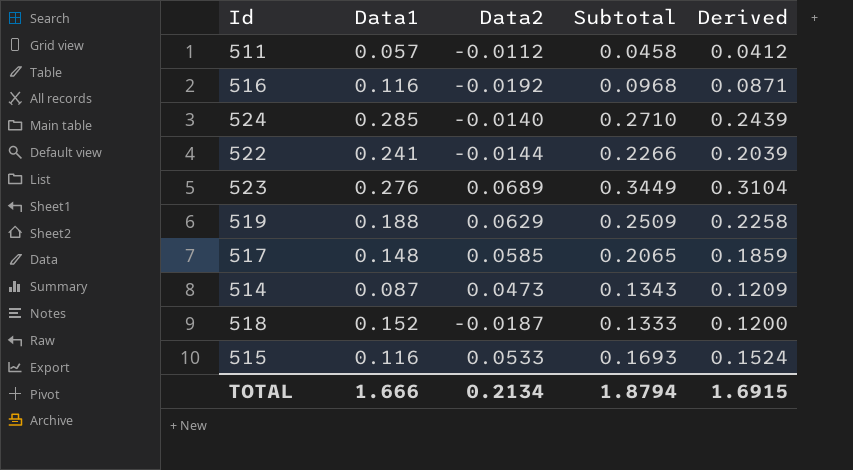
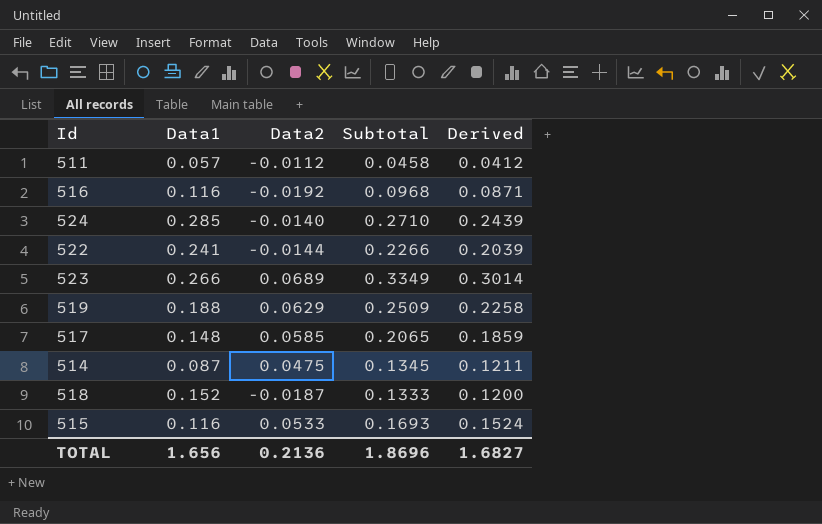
523 | Data1: 0.276 -> 0.266
523 | Subtotal: 0.3449 -> 0.3349
523 | Derived: 0.3104 -> 0.3014
514 | Data2: 0.0473 -> 0.0475
514 | Subtotal: 0.1343 -> 0.1345
514 | Derived: 0.1209 -> 0.1211
TOTAL | Data1: 1.666 -> 1.656
TOTAL | Data2: 0.2134 -> 0.2136
TOTAL | Subtotal: 1.8794 -> 1.8696
TOTAL | Derived: 1.6915 -> 1.6827

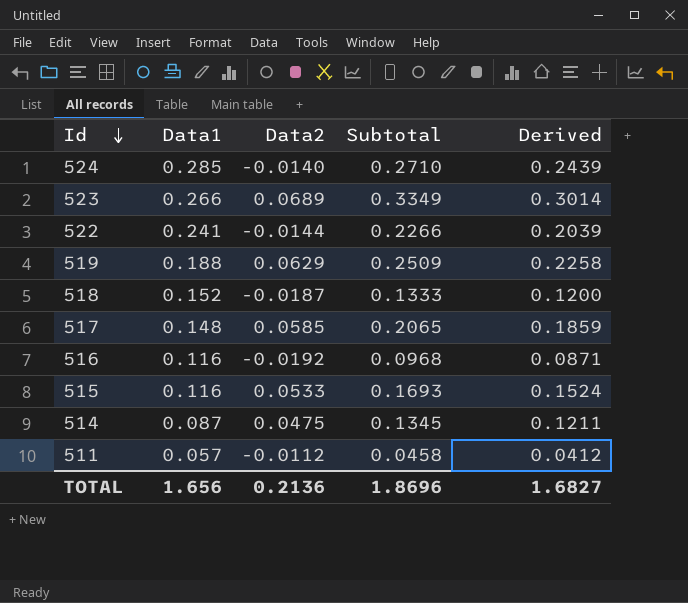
row order: none -> Id descending

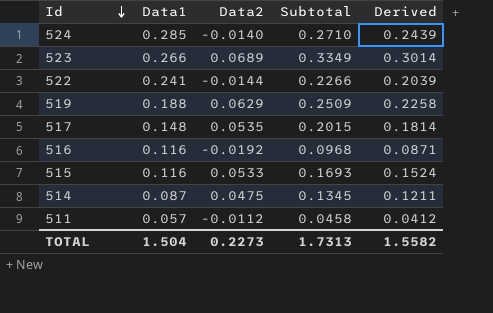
row 518: 0.152 | -0.0187 | 0.1333 | 0.1200 -> none
517 | Data2: 0.0585 -> 0.0535
517 | Subtotal: 0.2065 -> 0.2015
517 | Derived: 0.1859 -> 0.1814
TOTAL | Data1: 1.656 -> 1.504
TOTAL | Data2: 0.2136 -> 0.2273
TOTAL | Subtotal: 1.8696 -> 1.7313
TOTAL | Derived: 1.6827 -> 1.5582

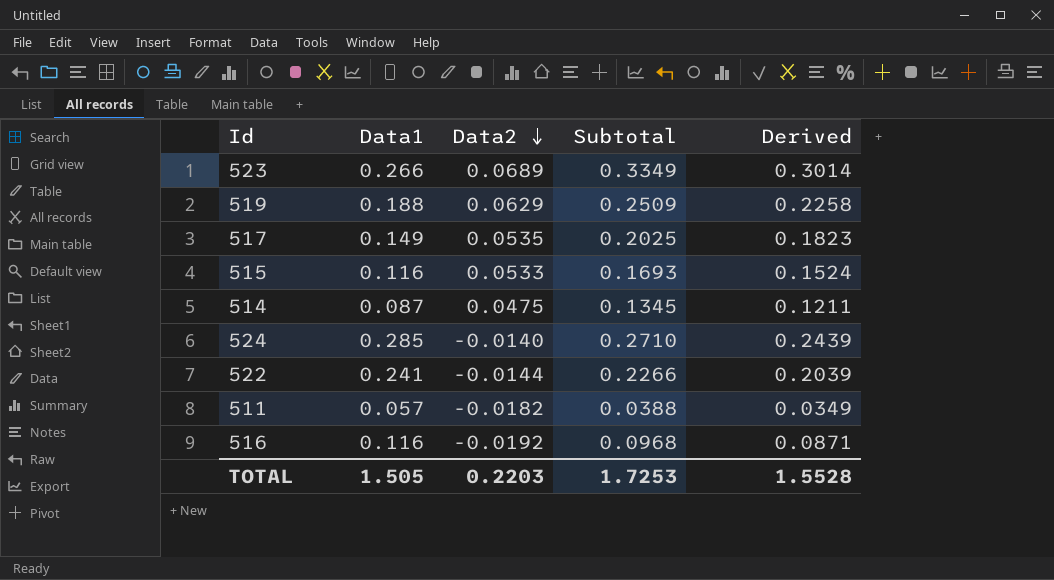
row order: Id descending -> Data2 descending
517 | Data1: 0.148 -> 0.149
517 | Subtotal: 0.2015 -> 0.2025
517 | Derived: 0.1814 -> 0.1823
511 | Data2: -0.0112 -> -0.0182
511 | Subtotal: 0.0458 -> 0.0388
511 | Derived: 0.0412 -> 0.0349
TOTAL | Data1: 1.504 -> 1.505
TOTAL | Data2: 0.2273 -> 0.2203
TOTAL | Subtotal: 1.7313 -> 1.7253
TOTAL | Derived: 1.5582 -> 1.5528

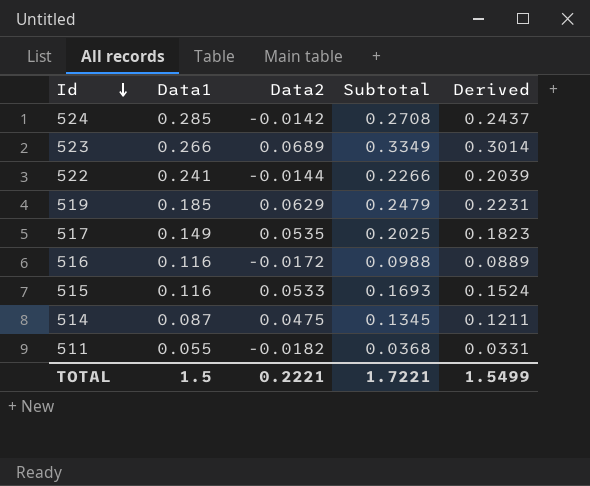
row order: Data2 descending -> Id descending
524 | Data2: -0.0140 -> -0.0142
524 | Subtotal: 0.2710 -> 0.2708
524 | Derived: 0.2439 -> 0.2437
519 | Data1: 0.188 -> 0.185
519 | Subtotal: 0.2509 -> 0.2479
519 | Derived: 0.2258 -> 0.2231
516 | Data2: -0.0192 -> -0.0172
516 | Subtotal: 0.0968 -> 0.0988
516 | Derived: 0.0871 -> 0.0889
511 | Data1: 0.057 -> 0.055
511 | Subtotal: 0.0388 -> 0.0368
511 | Derived: 0.0349 -> 0.0331
TOTAL | Data1: 1.505 -> 1.5
TOTAL | Data2: 0.2203 -> 0.2221
TOTAL | Subtotal: 1.7253 -> 1.7221
TOTAL | Derived: 1.5528 -> 1.5499

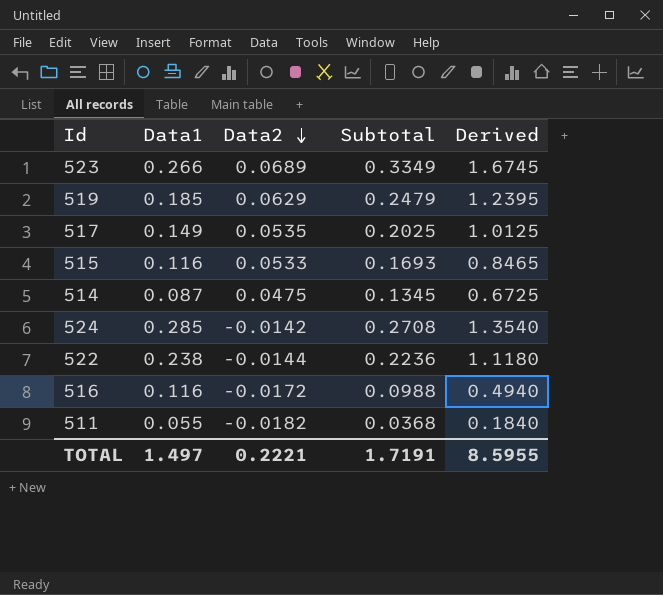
row order: Id descending -> Data2 descending
column Derived | formula: [Subtotal] * 0.9 -> [Subtotal] * 5
522 | Data1: 0.241 -> 0.238
522 | Subtotal: 0.2266 -> 0.2236
TOTAL | Data1: 1.5 -> 1.497
TOTAL | Subtotal: 1.7221 -> 1.7191
TOTAL | Derived: 1.5499 -> 8.5955

